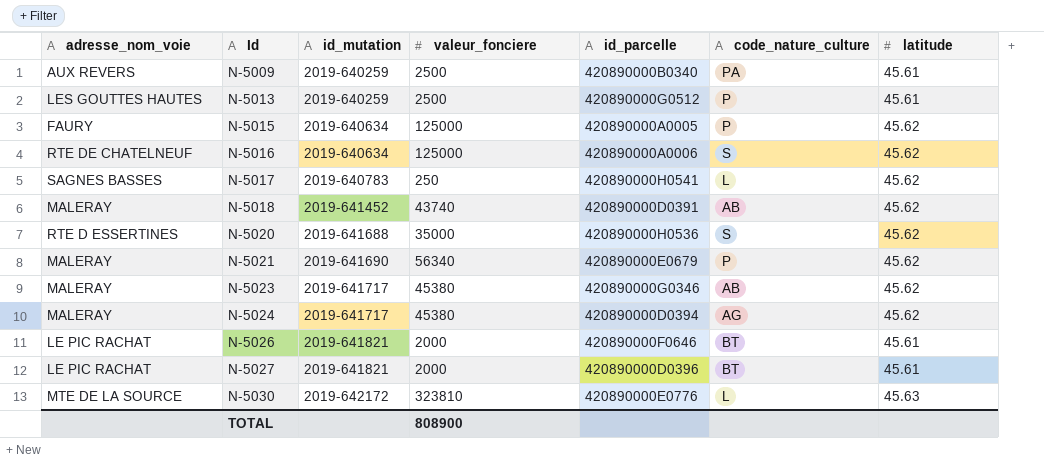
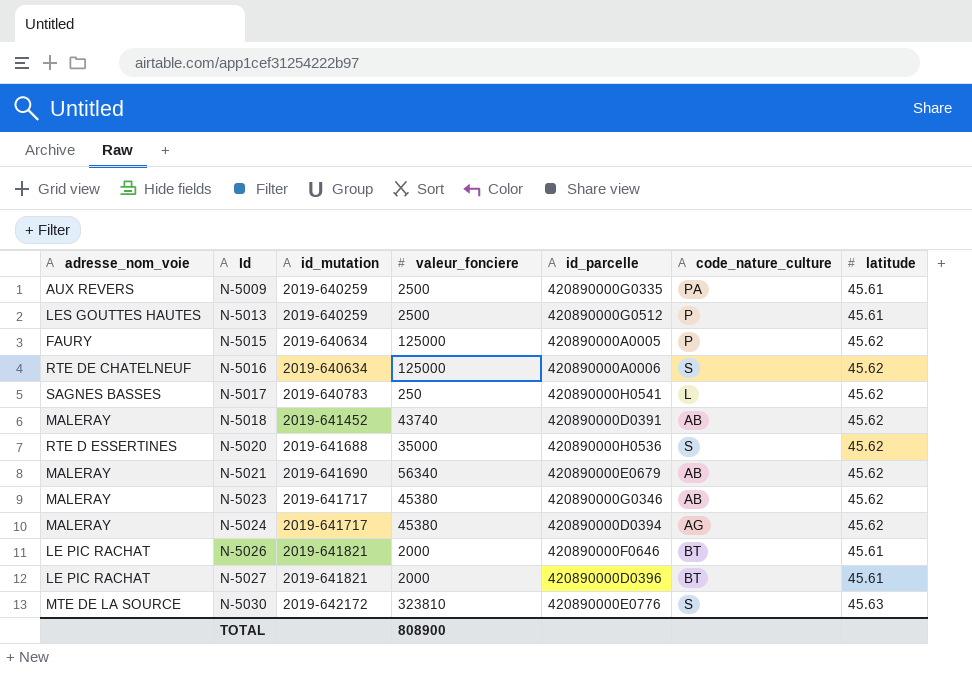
N-5009 | id_parcelle: 420890000B0340 -> 420890000G0335
N-5021 | code_nature_culture: P -> AB
N-5030 | code_nature_culture: L -> S

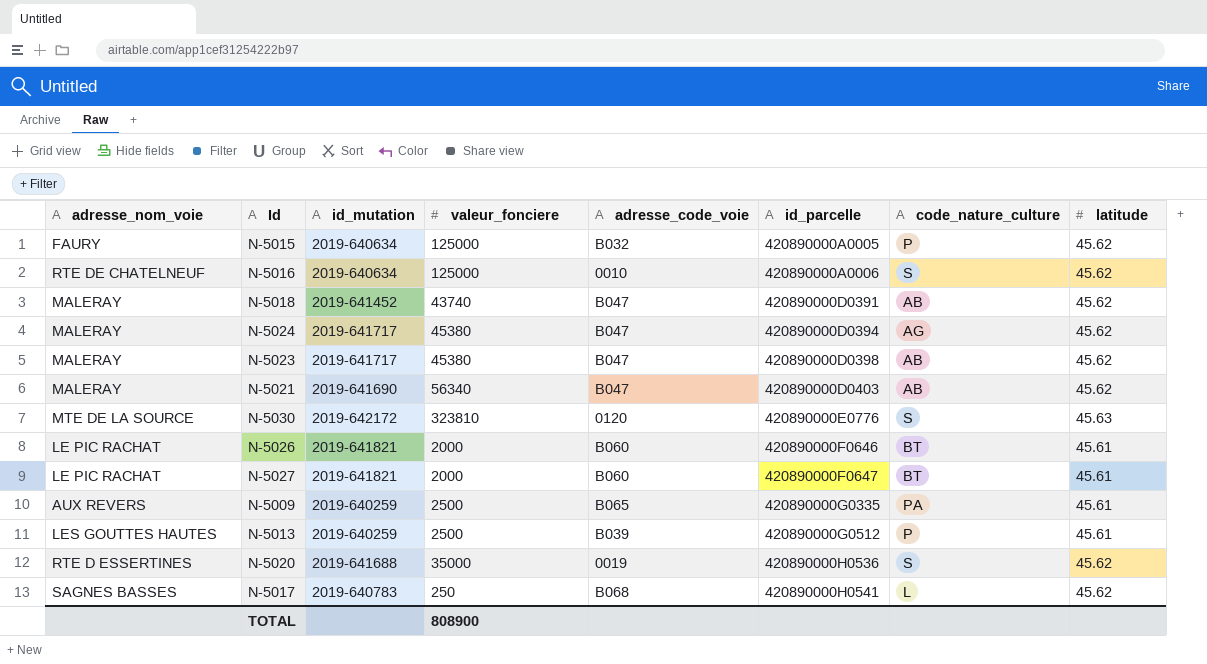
row order: Id ascending -> id_parcelle ascending
column adresse_code_voie | position: none -> 5
N-5023 | id_parcelle: 420890000G0346 -> 420890000D0398
N-5021 | id_parcelle: 420890000E0679 -> 420890000D0403
N-5027 | id_parcelle: 420890000D0396 -> 420890000F0647

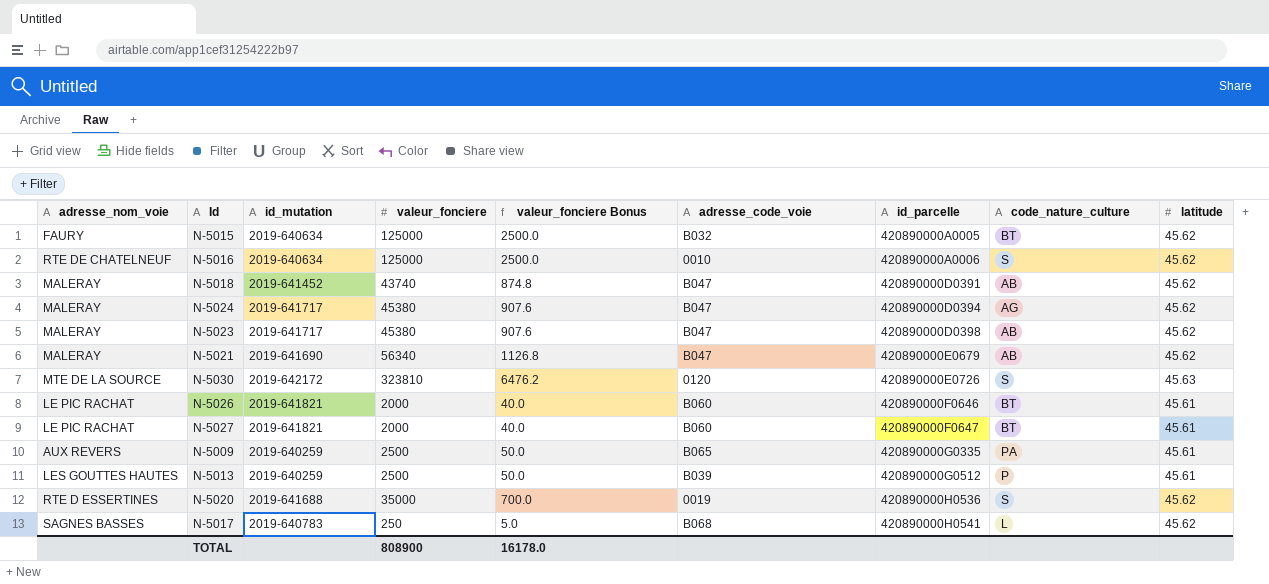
column valeur_fonciere Bonus | formula: none -> [valeur_fonciere] * 0.02
N-5015 | code_nature_culture: P -> BT
N-5021 | id_parcelle: 420890000D0403 -> 420890000E0679
N-5030 | id_parcelle: 420890000E0776 -> 420890000E0726

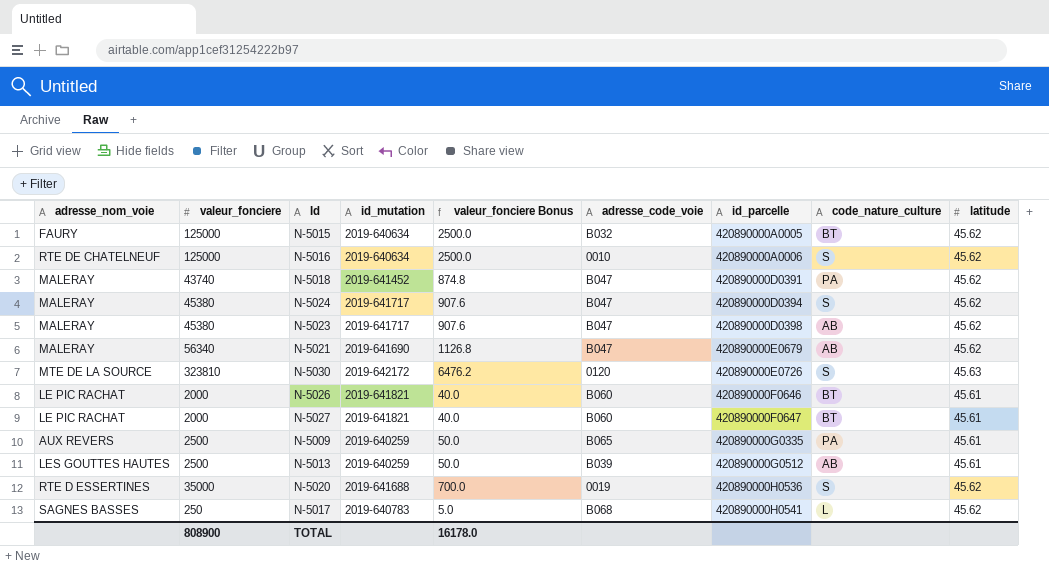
column valeur_fonciere | position: 4 -> 2
N-5018 | code_nature_culture: AB -> PA
N-5024 | code_nature_culture: AG -> S
N-5013 | code_nature_culture: P -> AB

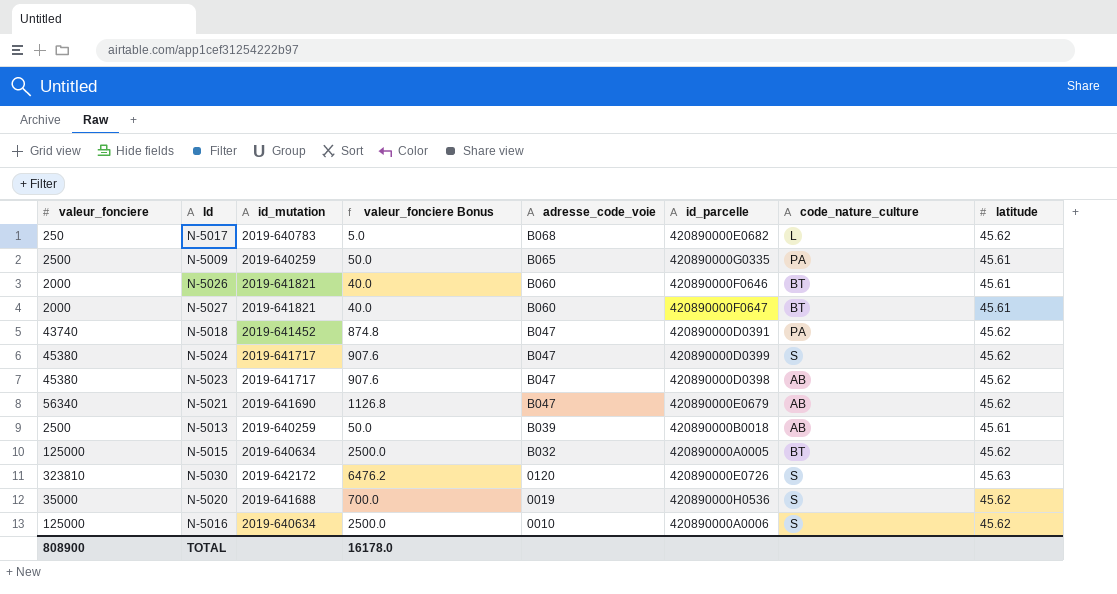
row order: id_parcelle ascending -> adresse_code_voie descending
column adresse_nom_voie | position: 1 -> none
N-5017 | id_parcelle: 420890000H0541 -> 420890000E0682
N-5024 | id_parcelle: 420890000D0394 -> 420890000D0399
N-5013 | id_parcelle: 420890000G0512 -> 420890000B0018

